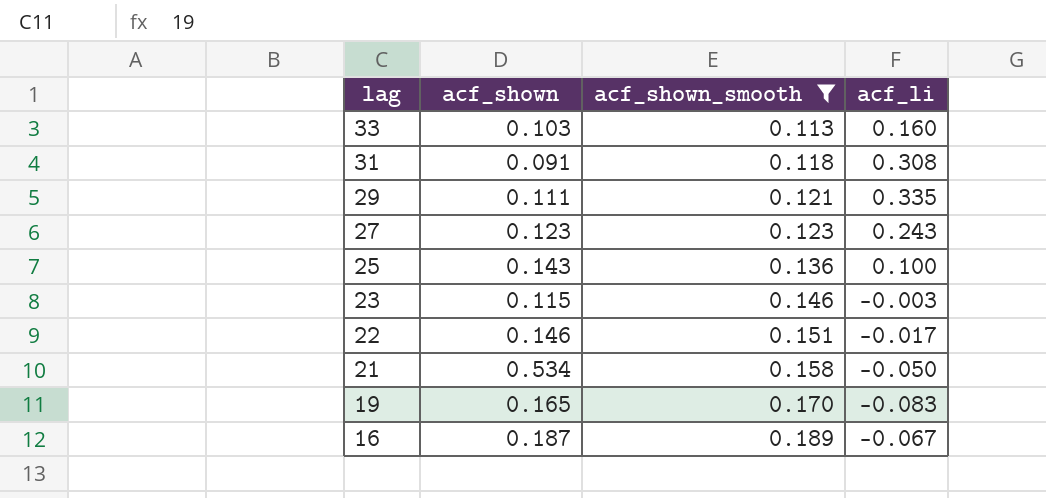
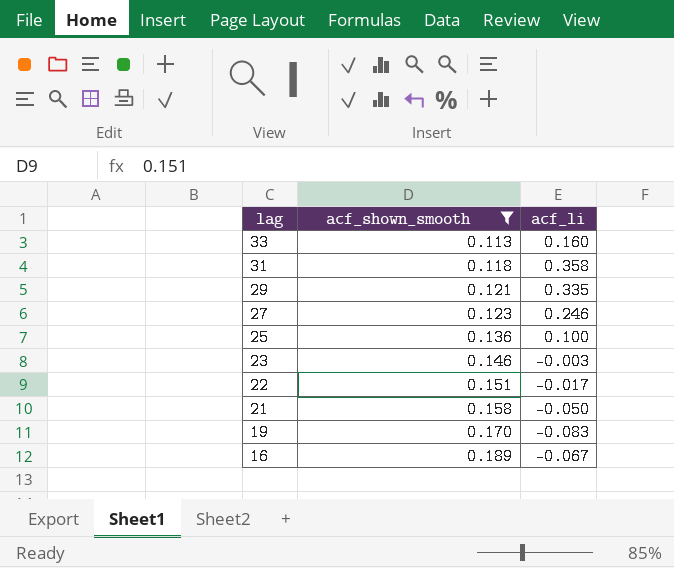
column acf_shown | position: 2 -> none
31 | acf_li: 0.308 -> 0.358
27 | acf_li: 0.243 -> 0.246

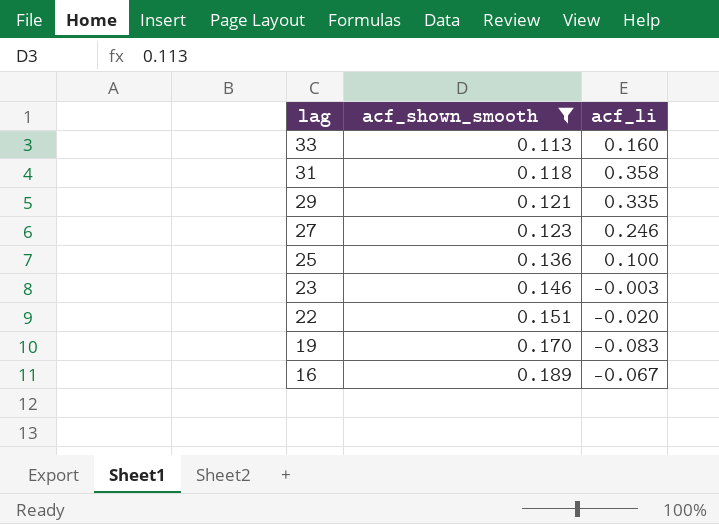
row 21: 0.158 | -0.050 -> none
22 | acf_li: -0.017 -> -0.020

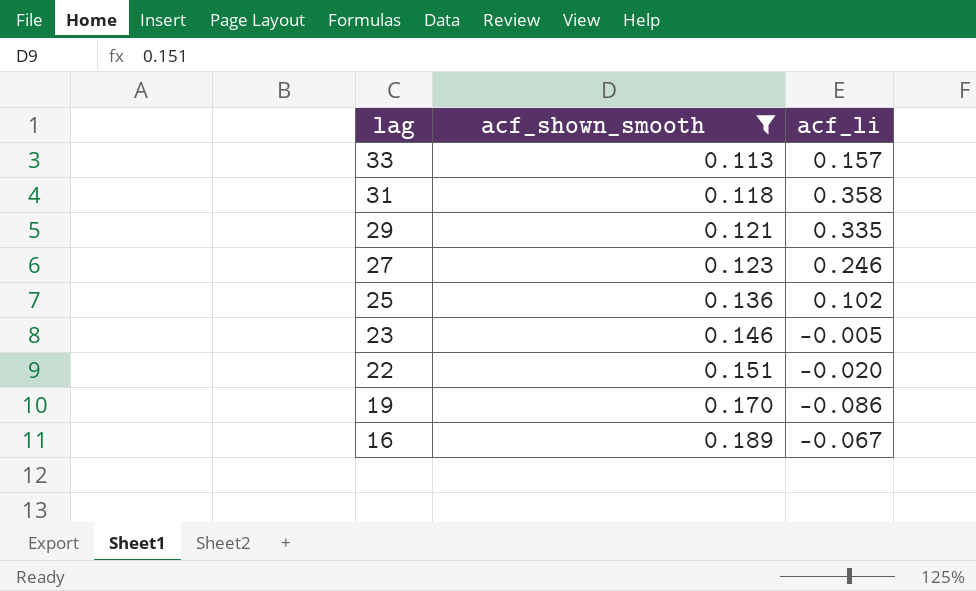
33 | acf_li: 0.160 -> 0.157
25 | acf_li: 0.100 -> 0.102
23 | acf_li: -0.003 -> -0.005
19 | acf_li: -0.083 -> -0.086

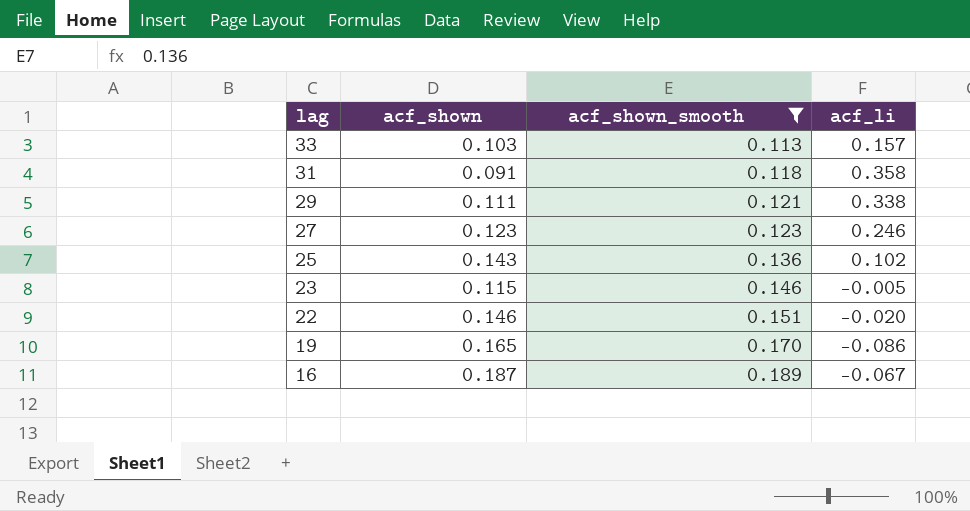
column acf_shown | position: none -> 2
29 | acf_li: 0.335 -> 0.338

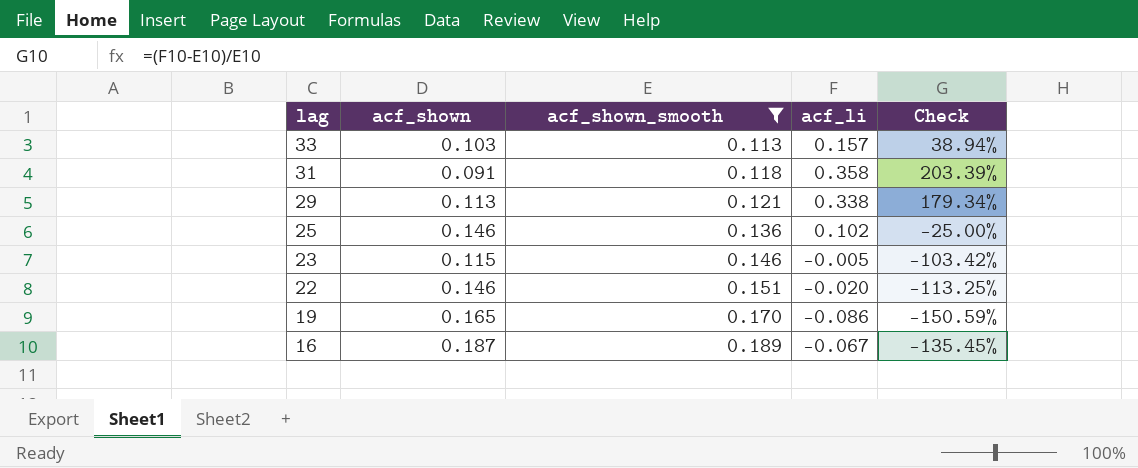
column Check | formula: none -> ([acf_li] - [acf_shown_smooth]) / [acf_shown_smooth]
row 27: 0.123 | 0.123 | 0.246 -> none
29 | acf_shown: 0.111 -> 0.113
25 | acf_shown: 0.143 -> 0.146

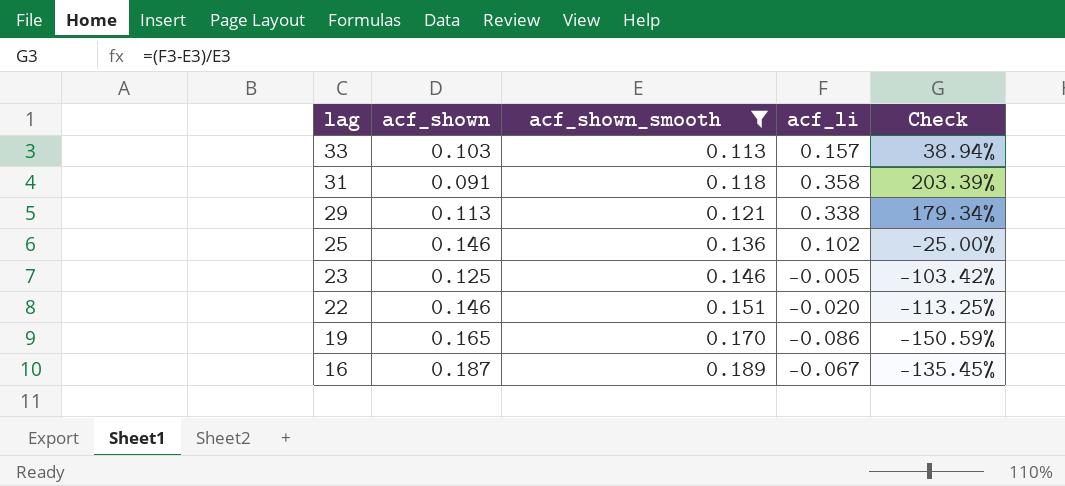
23 | acf_shown: 0.115 -> 0.125

